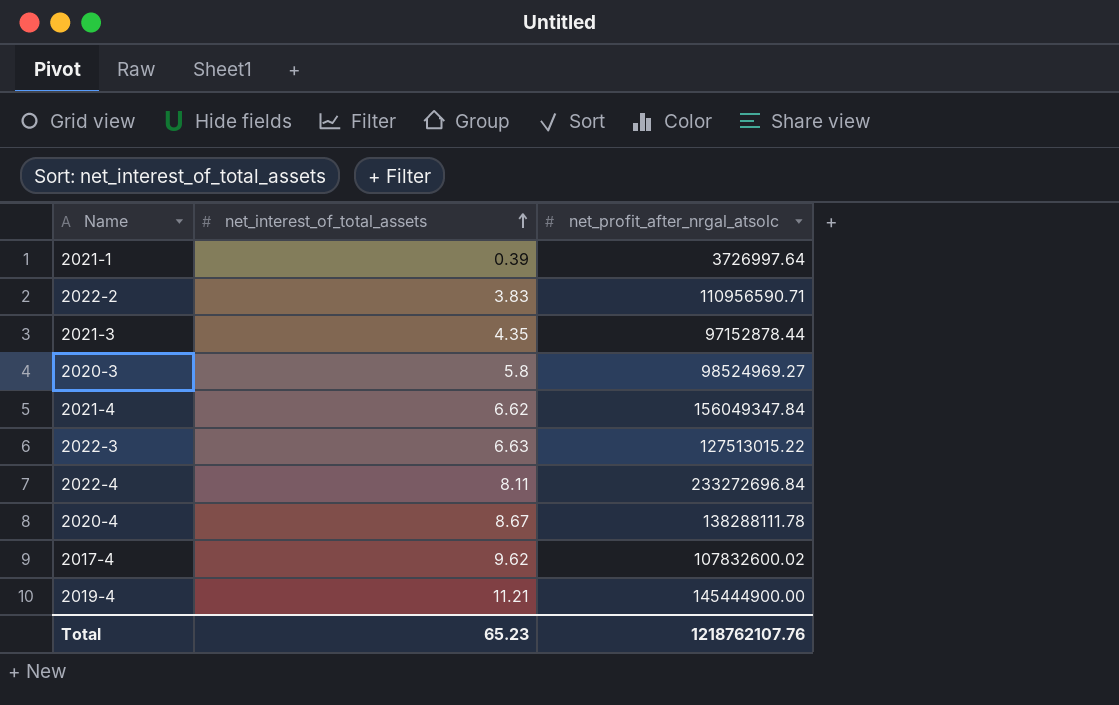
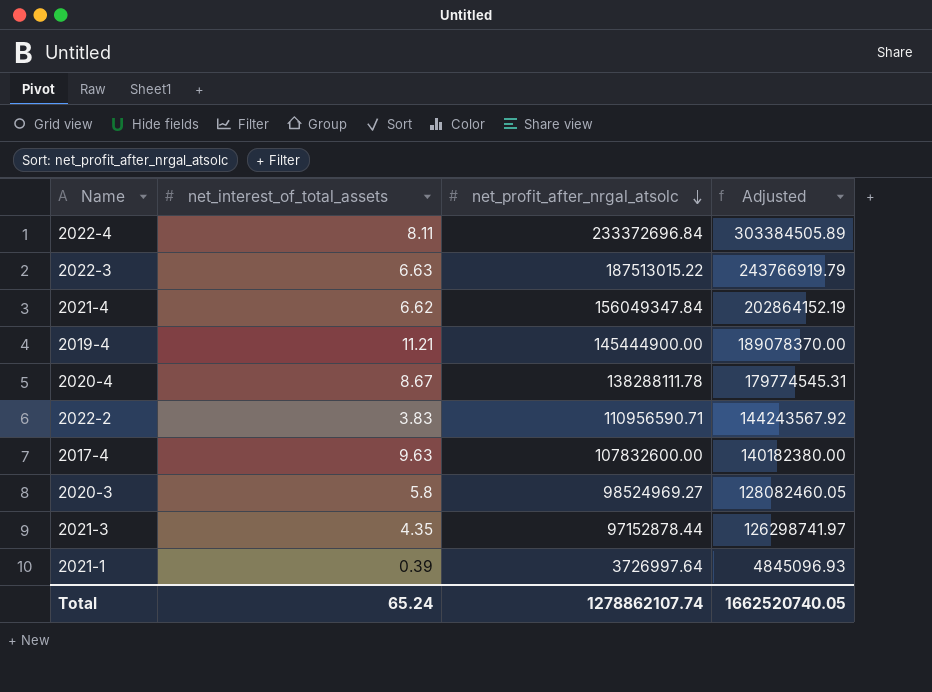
row order: net_interest_of_total_assets ascending -> net_profit_after_nrgal_atsolc descending
column Adjusted | formula: none -> [net_profit_after_nrgal_atsolc] * 1.3
2022-4 | net_profit_after_nrgal_atsolc: 233272696.84 -> 233372696.84
2022-3 | net_profit_after_nrgal_atsolc: 127513015.22 -> 187513015.22
2017-4 | net_interest_of_total_assets: 9.62 -> 9.63
2017-4 | net_profit_after_nrgal_atsolc: 107832600.02 -> 107832600.00
Total | net_interest_of_total_assets: 65.23 -> 65.24
Total | net_profit_after_nrgal_atsolc: 1218762107.76 -> 1278862107.74

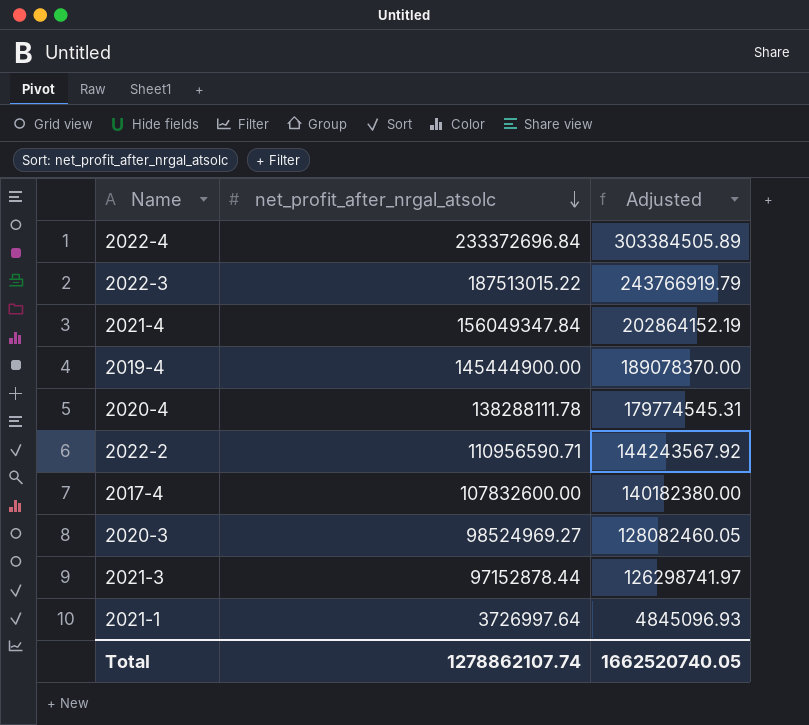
column net_interest_of_total_assets | position: 2 -> none

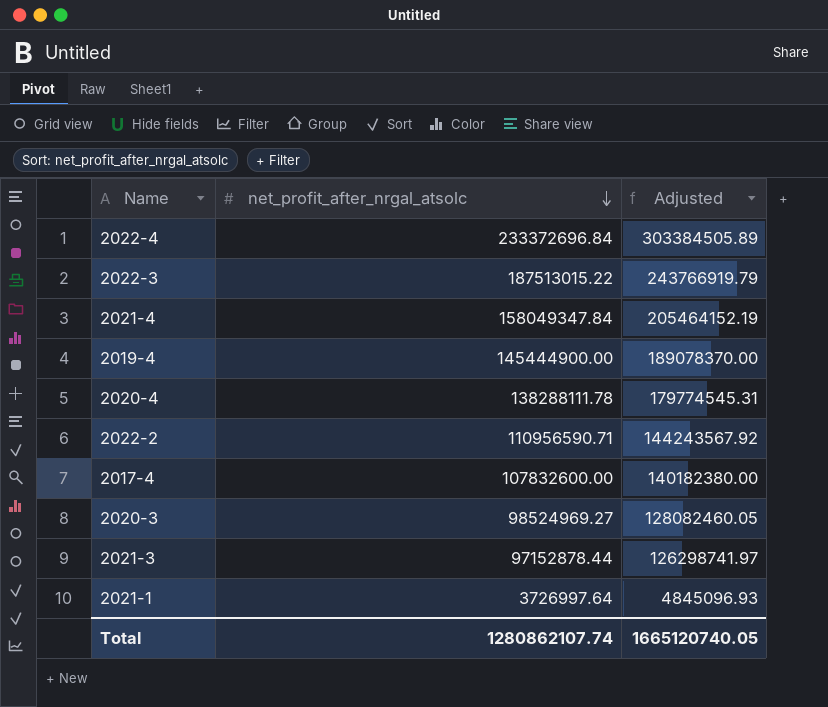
2021-4 | net_profit_after_nrgal_atsolc: 156049347.84 -> 158049347.84
2021-4 | Adjusted: 202864152.19 -> 205464152.19
Total | net_profit_after_nrgal_atsolc: 1278862107.74 -> 1280862107.74
Total | Adjusted: 1662520740.05 -> 1665120740.05

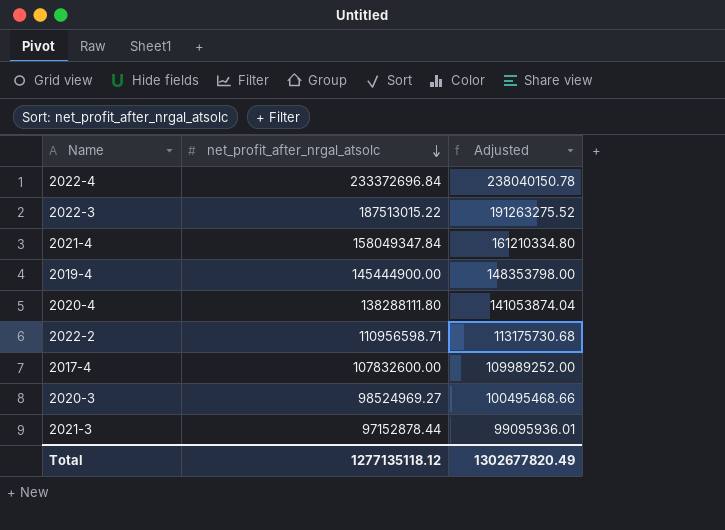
column Adjusted | formula: [net_profit_after_nrgal_atsolc] * 1.3 -> [net_profit_after_nrgal_atsolc] * 1.02
row 2021-1: 3726997.64 | 4845096.93 -> none
2020-4 | net_profit_after_nrgal_atsolc: 138288111.78 -> 138288111.80
2022-2 | net_profit_after_nrgal_atsolc: 110956590.71 -> 110956598.71
Total | net_profit_after_nrgal_atsolc: 1280862107.74 -> 1277135118.12
Total | Adjusted: 1665120740.05 -> 1302677820.49

